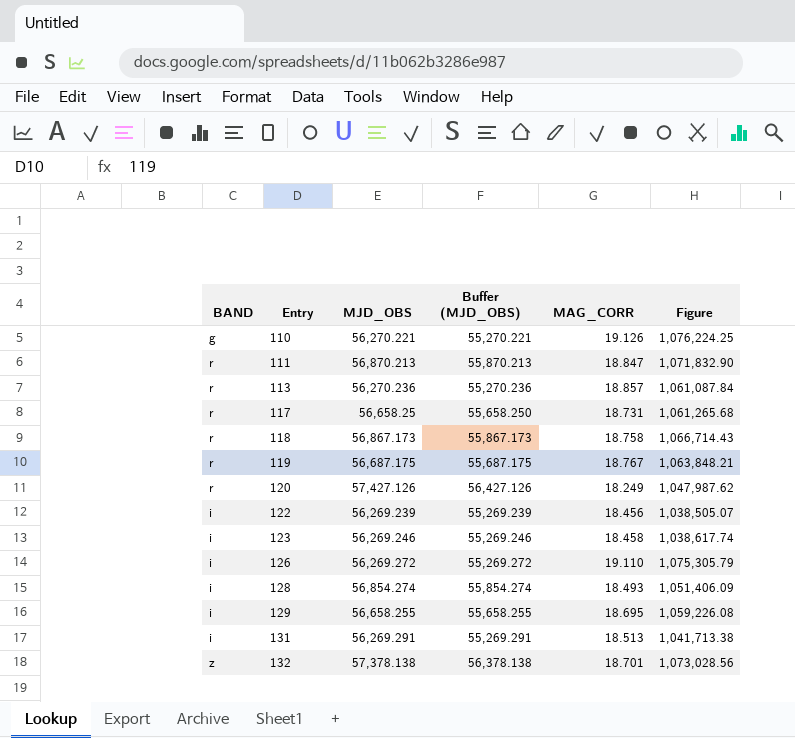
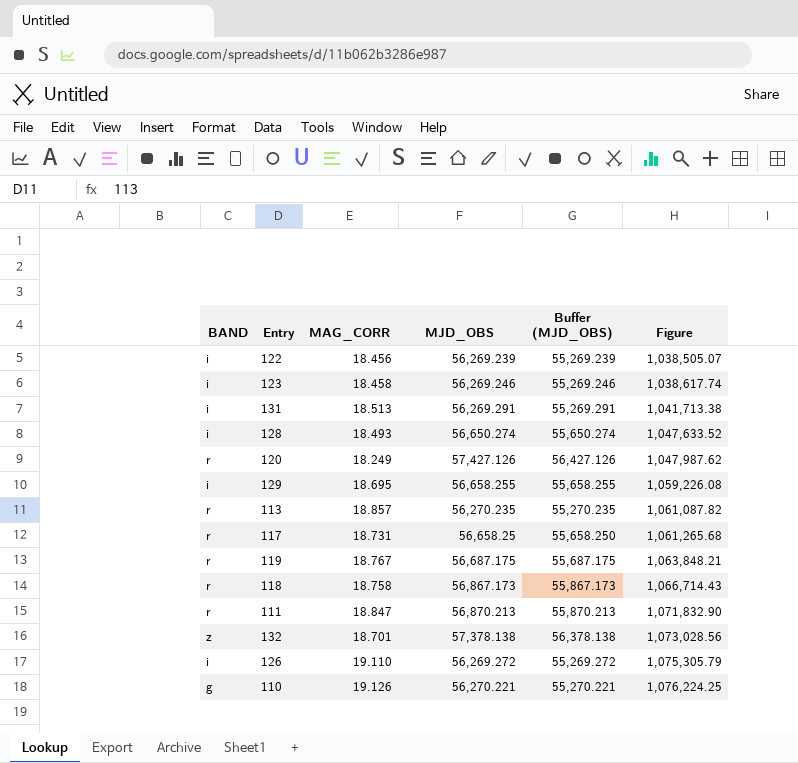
row order: Entry ascending -> Figure ascending
column MAG_CORR | position: 5 -> 3
128 | MJD_OBS: 56,854.274 -> 56,650.274
128 | Buffer (MJD_OBS): 55,854.274 -> 55,650.274
128 | Figure: 1,051,406.09 -> 1,047,633.52
113 | MJD_OBS: 56,270.236 -> 56,270.235
113 | Buffer (MJD_OBS): 55,270.236 -> 55,270.235
113 | Figure: 1,061,087.84 -> 1,061,087.82

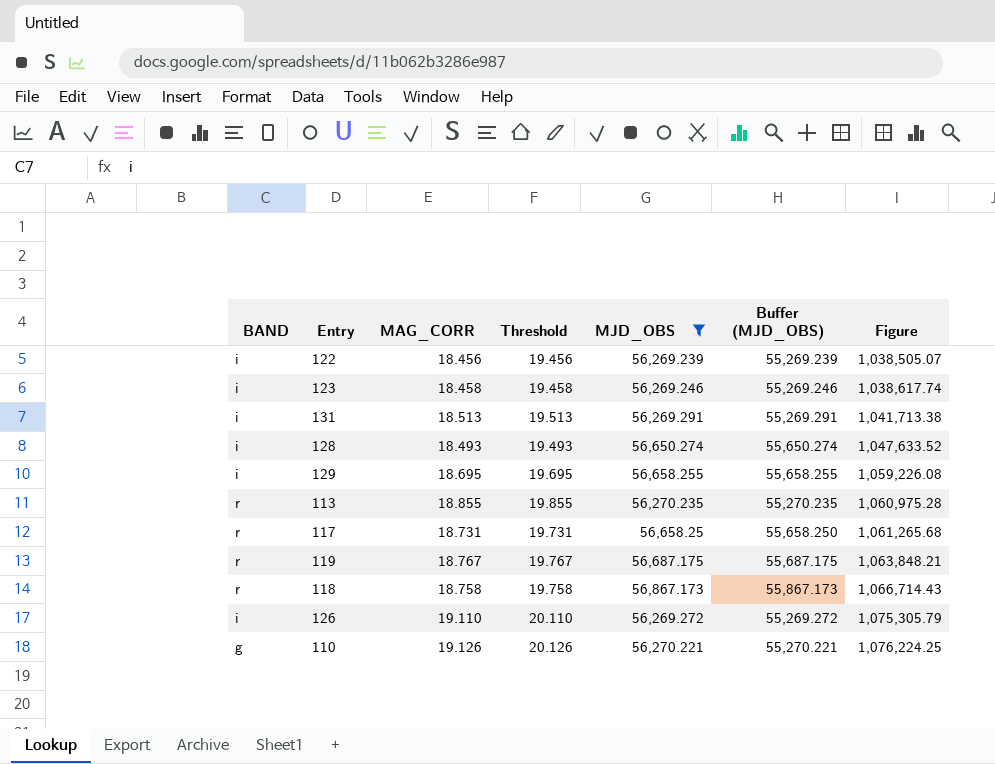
filter: none -> MJD_OBS <= 56,867.173
column Threshold | formula: none -> [MAG_CORR] + 1
113 | MAG_CORR: 18.857 -> 18.855
113 | Figure: 1,061,087.82 -> 1,060,975.28

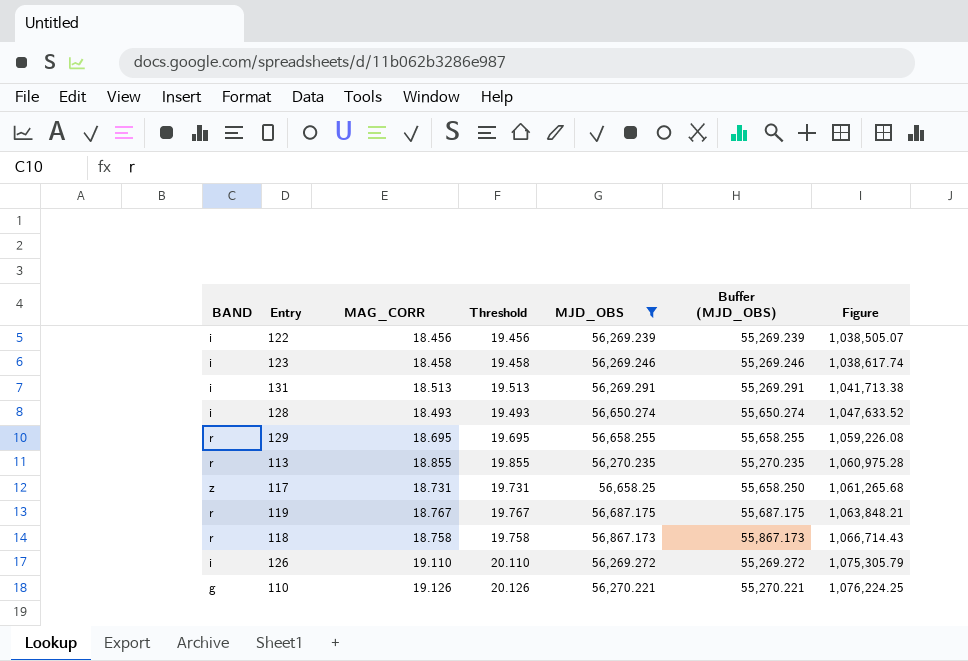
129 | BAND: i -> r
117 | BAND: r -> z

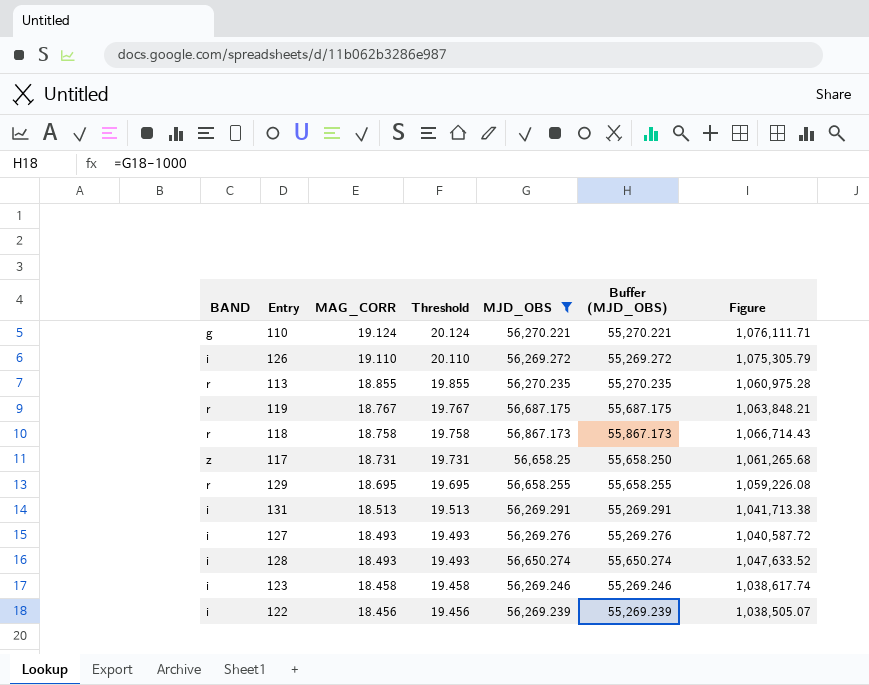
row order: Figure ascending -> MAG_CORR descending
110 | MAG_CORR: 19.126 -> 19.124
110 | Threshold: 20.126 -> 20.124
110 | Figure: 1,076,224.25 -> 1,076,111.71
row 127: none -> i | 18.493 | 19.493 | 56,269.276 | 55,269.276 | 1,040,587.72

